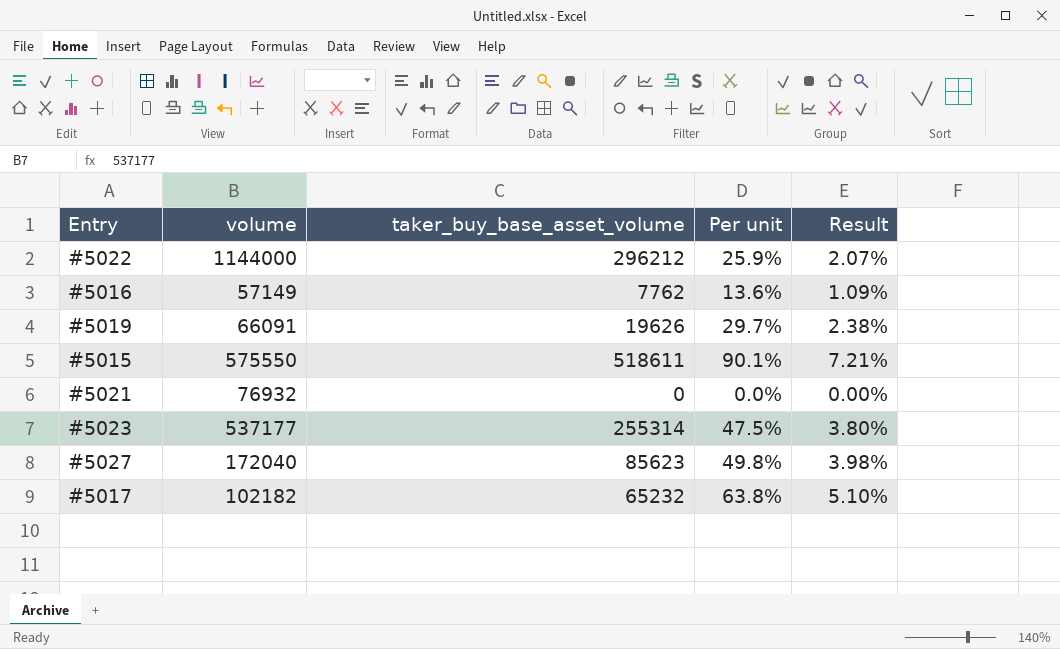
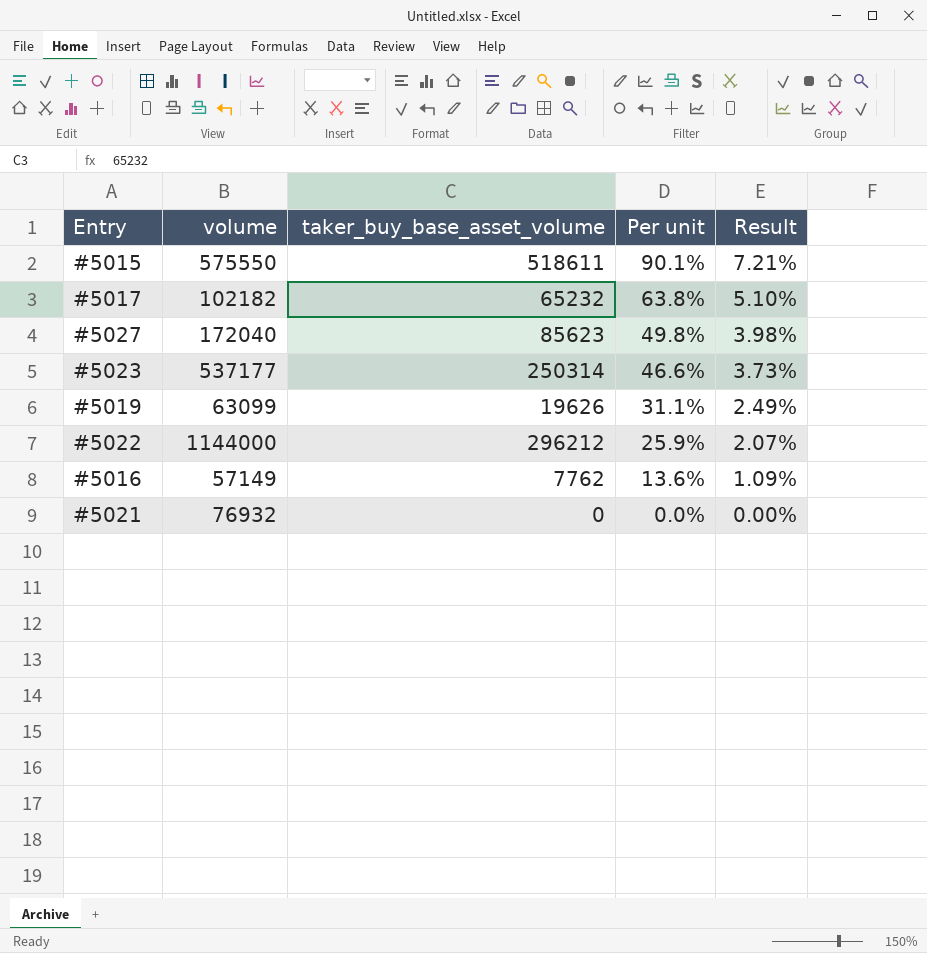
row order: none -> Per unit descending
#5023 | taker_buy_base_asset_volume: 255314 -> 250314
#5023 | Per unit: 47.5% -> 46.6%
#5023 | Result: 3.80% -> 3.73%
#5019 | volume: 66091 -> 63099
#5019 | Per unit: 29.7% -> 31.1%
#5019 | Result: 2.38% -> 2.49%

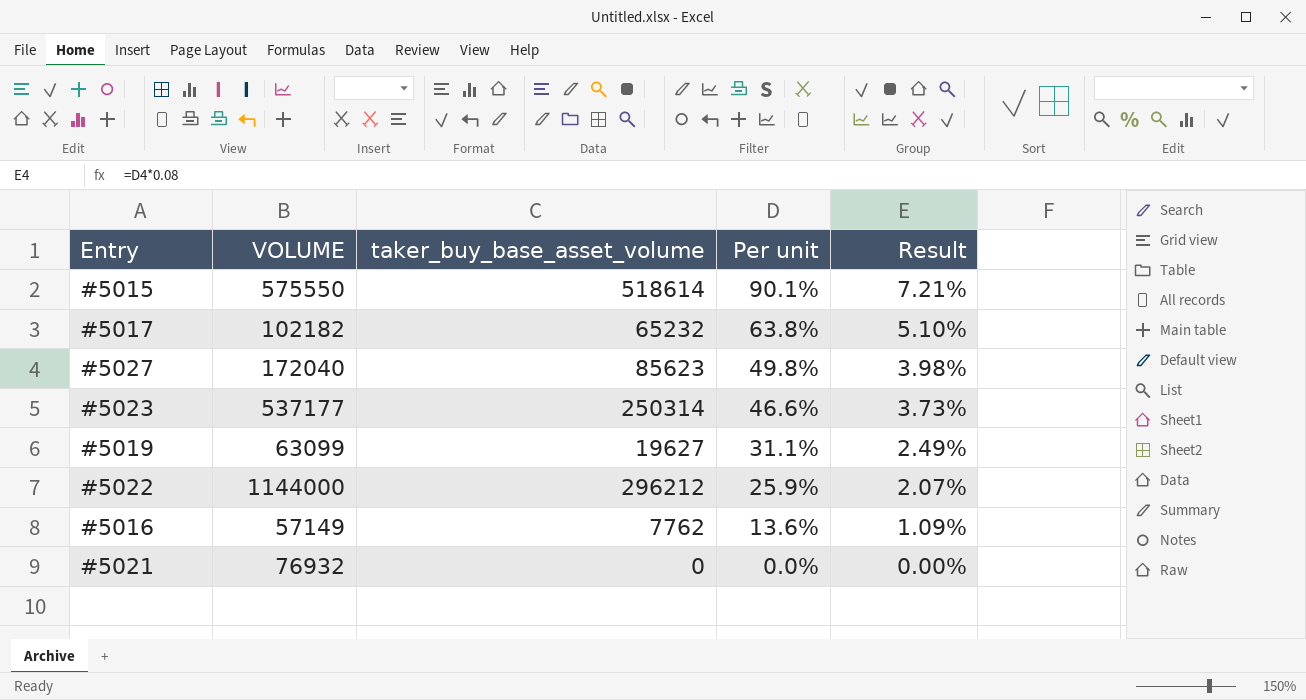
column name: volume -> VOLUME
#5015 | taker_buy_base_asset_volume: 518611 -> 518614
#5019 | taker_buy_base_asset_volume: 19626 -> 19627

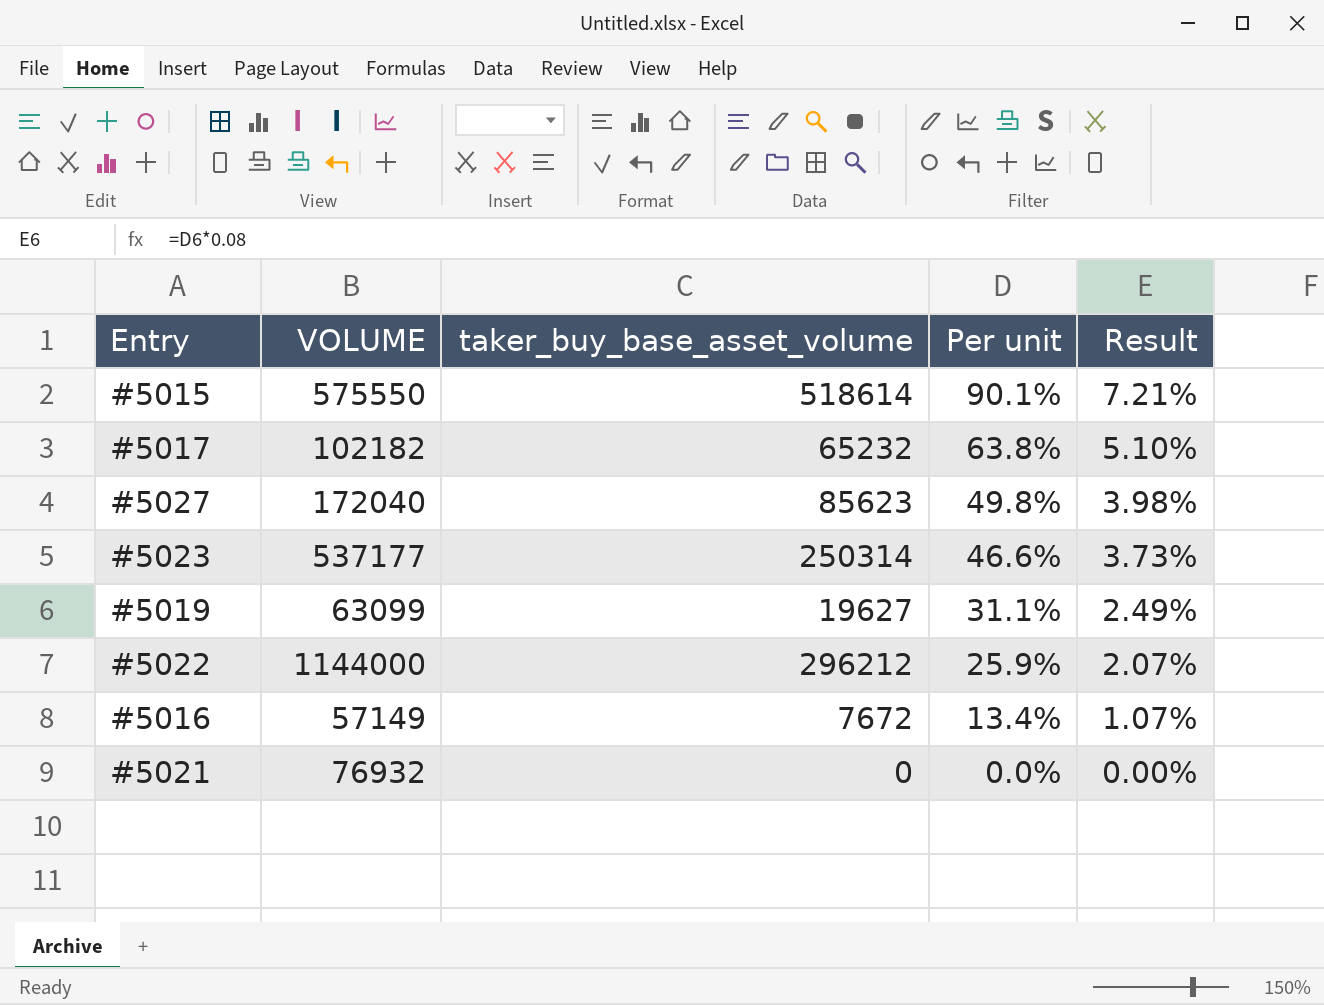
#5016 | taker_buy_base_asset_volume: 7762 -> 7672
#5016 | Per unit: 13.6% -> 13.4%
#5016 | Result: 1.09% -> 1.07%

